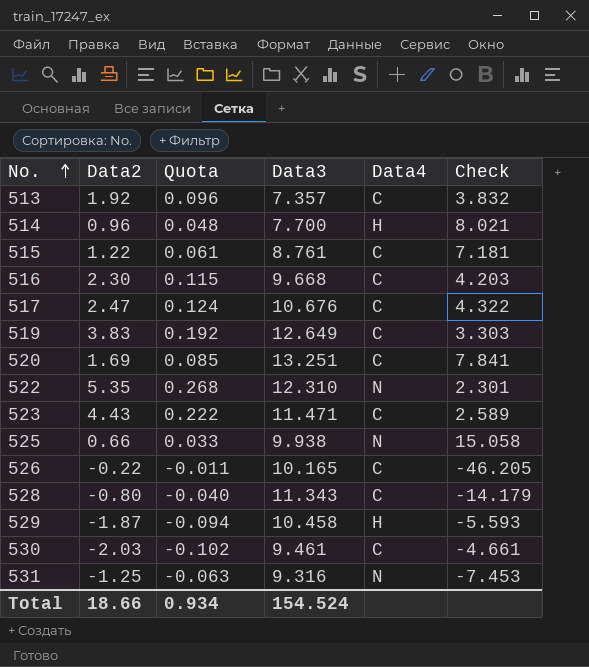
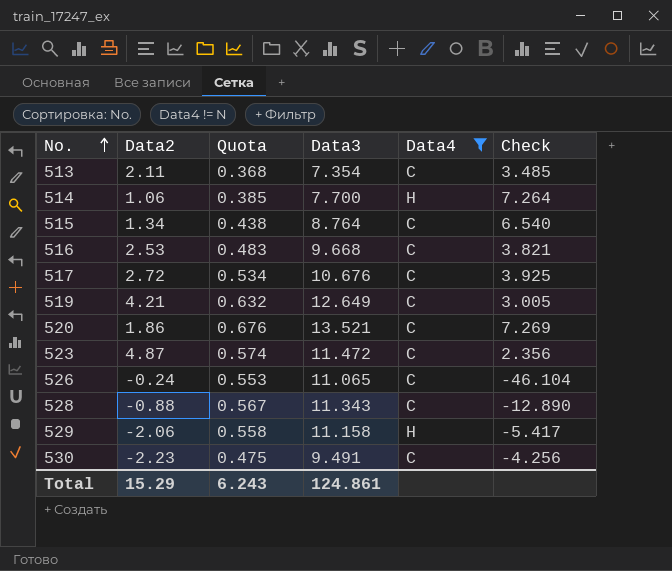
filter: none -> Data4 != N
column Quota | formula: [Data2] * 0.05 -> [Data3] * 0.05
513 | Data2: 1.92 -> 2.11
513 | Data3: 7.357 -> 7.354
513 | Check: 3.832 -> 3.485
514 | Data2: 0.96 -> 1.06
514 | Check: 8.021 -> 7.264
515 | Data2: 1.22 -> 1.34
515 | Data3: 8.761 -> 8.764
515 | Check: 7.181 -> 6.540
516 | Data2: 2.30 -> 2.53
516 | Check: 4.203 -> 3.821
517 | Data2: 2.47 -> 2.72
517 | Check: 4.322 -> 3.925
519 | Data2: 3.83 -> 4.21
519 | Check: 3.303 -> 3.005
520 | Data2: 1.69 -> 1.86
520 | Data3: 13.251 -> 13.521
520 | Check: 7.841 -> 7.269
523 | Data2: 4.43 -> 4.87
523 | Data3: 11.471 -> 11.472
523 | Check: 2.589 -> 2.356
526 | Data2: -0.22 -> -0.24
526 | Data3: 10.165 -> 11.065
526 | Check: -46.205 -> -46.104
528 | Data2: -0.80 -> -0.88
528 | Check: -14.179 -> -12.890
529 | Data2: -1.87 -> -2.06
529 | Data3: 10.458 -> 11.158
529 | Check: -5.593 -> -5.417
530 | Data2: -2.03 -> -2.23
530 | Data3: 9.461 -> 9.491
530 | Check: -4.661 -> -4.256
Total | Data2: 18.66 -> 15.29
Total | Quota: 0.934 -> 6.243
Total | Data3: 154.524 -> 124.861

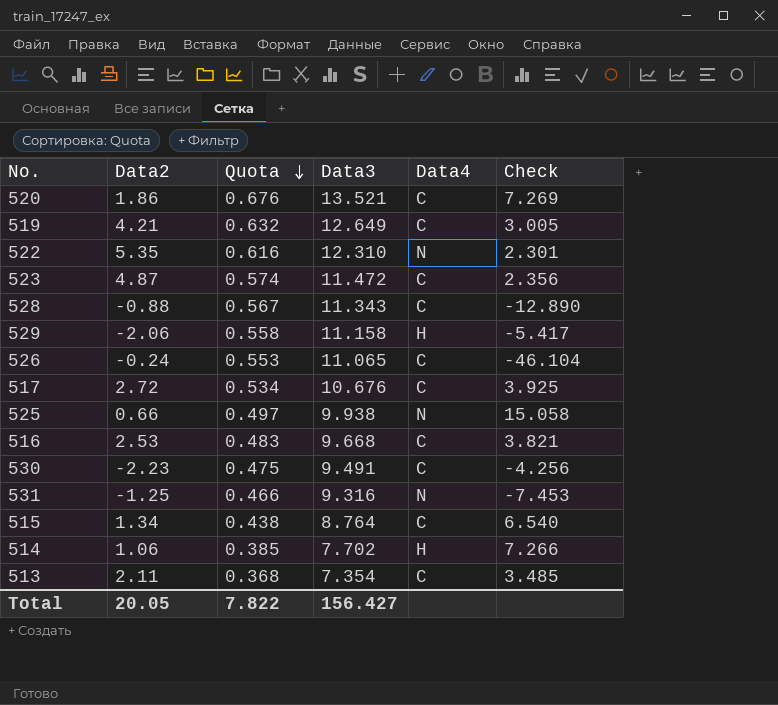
filter: Data4 != N -> none
row order: No. ascending -> Quota descending
514 | Data3: 7.700 -> 7.702
514 | Check: 7.264 -> 7.266
Total | Data2: 15.29 -> 20.05
Total | Quota: 6.243 -> 7.822
Total | Data3: 124.861 -> 156.427

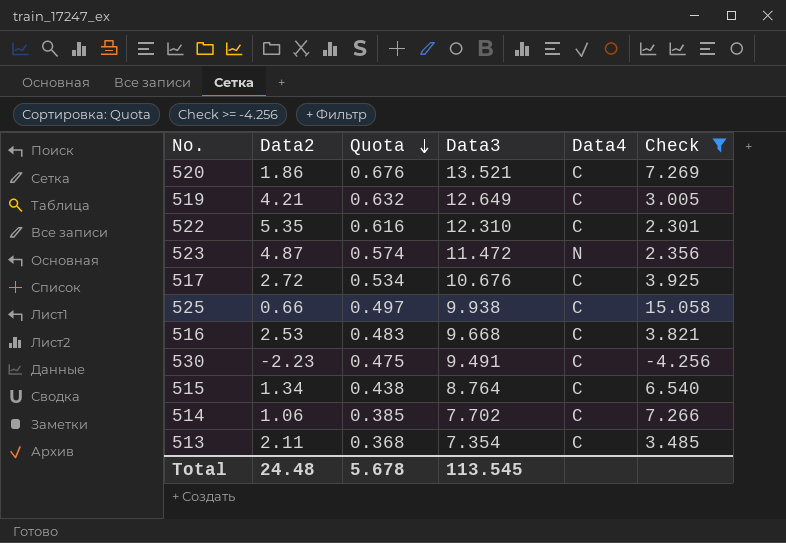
filter: none -> Check >= -4.256
522 | Data4: N -> C
523 | Data4: C -> N
525 | Data4: N -> C
514 | Data4: H -> C
Total | Data2: 20.05 -> 24.48
Total | Quota: 7.822 -> 5.678
Total | Data3: 156.427 -> 113.545

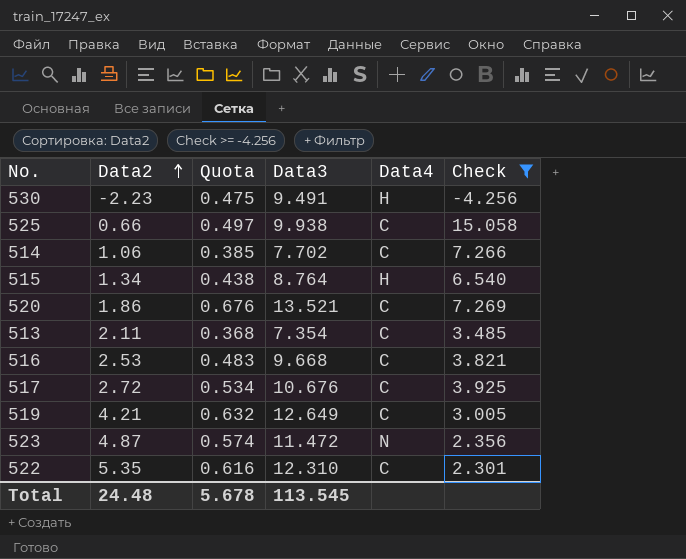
row order: Quota descending -> Data2 ascending
530 | Data4: C -> H
515 | Data4: C -> H

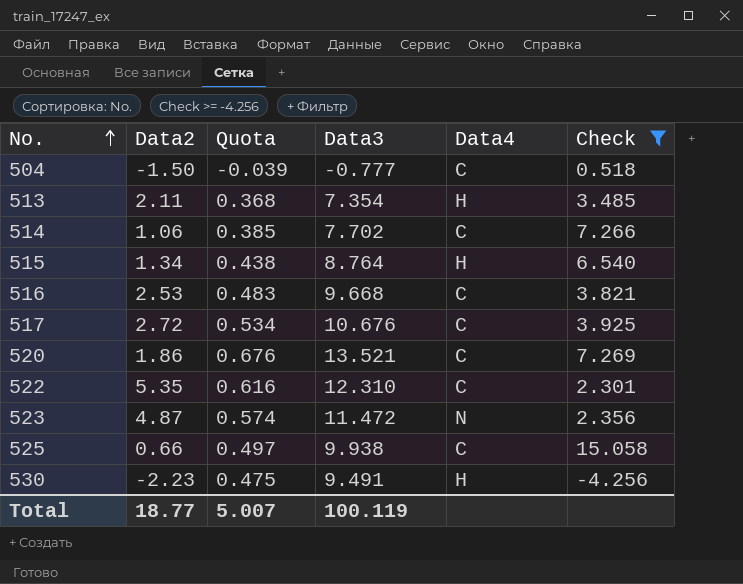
row order: Data2 ascending -> No. ascending
row 519: 4.21 | 0.632 | 12.649 | C | 3.005 -> none
row 504: none -> -1.50 | -0.039 | -0.777 | C | 0.518
513 | Data4: C -> H
Total | Data2: 24.48 -> 18.77
Total | Quota: 5.678 -> 5.007
Total | Data3: 113.545 -> 100.119

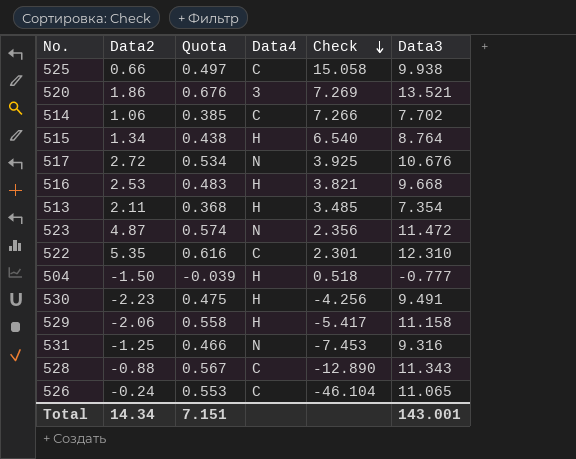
filter: Check >= -4.256 -> none
row order: No. ascending -> Check descending
column Data3 | position: 4 -> 6
520 | Data4: C -> 3
517 | Data4: C -> N
516 | Data4: C -> H
504 | Data4: C -> H
Total | Data2: 18.77 -> 14.34
Total | Quota: 5.007 -> 7.151
Total | Data3: 100.119 -> 143.001

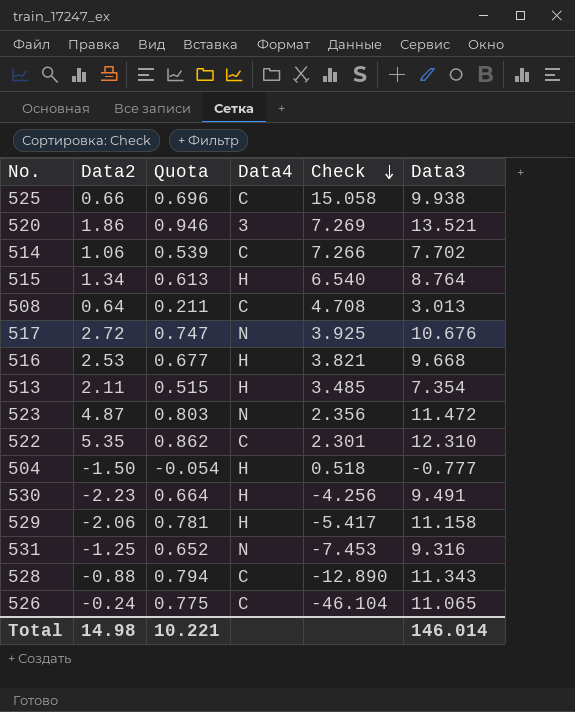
column Quota | formula: [Data3] * 0.05 -> [Data3] * 0.07
row 508: none -> 0.64 | 0.211 | C | 4.708 | 3.013
Total | Data2: 14.34 -> 14.98
Total | Quota: 7.151 -> 10.221
Total | Data3: 143.001 -> 146.014

